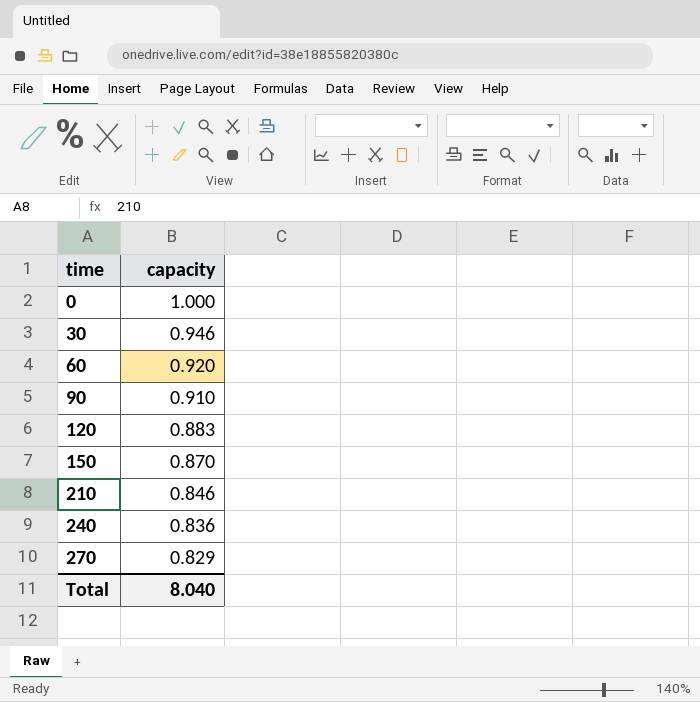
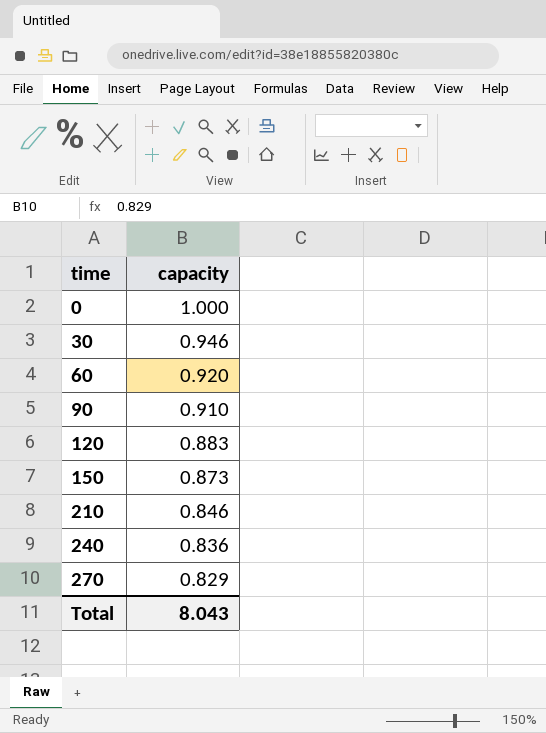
150 | capacity: 0.870 -> 0.873
Total | capacity: 8.040 -> 8.043

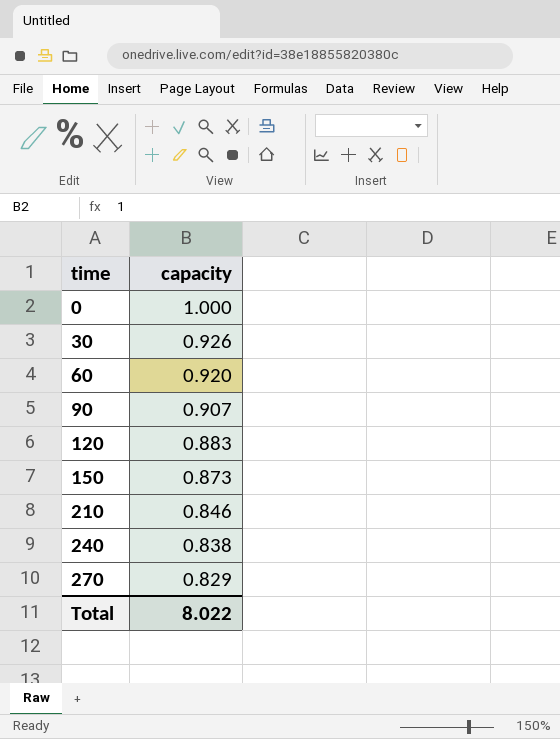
30 | capacity: 0.946 -> 0.926
90 | capacity: 0.910 -> 0.907
240 | capacity: 0.836 -> 0.838
Total | capacity: 8.043 -> 8.022

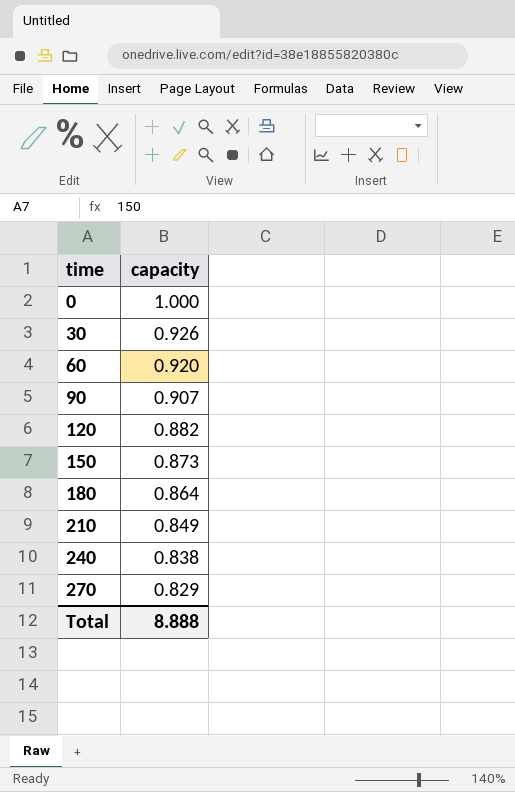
120 | capacity: 0.883 -> 0.882
row 180: none -> 0.864
210 | capacity: 0.846 -> 0.849
Total | capacity: 8.022 -> 8.888

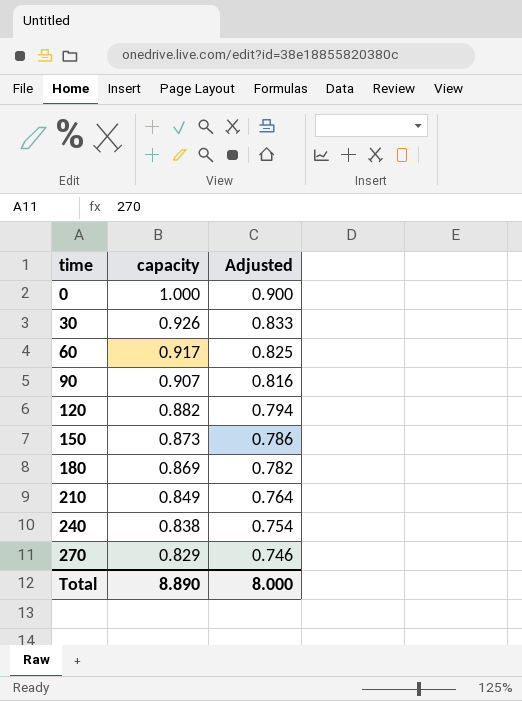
column Adjusted | formula: none -> [capacity] * 0.9
60 | capacity: 0.920 -> 0.917
180 | capacity: 0.864 -> 0.869
Total | capacity: 8.888 -> 8.890

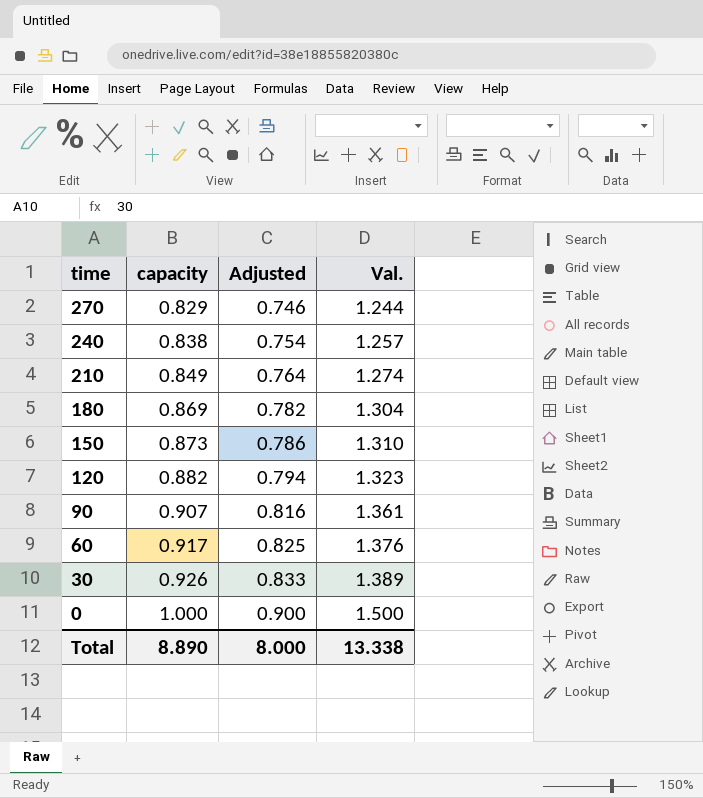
row order: time ascending -> time descending
column Val. | formula: none -> [capacity] * 1.5

